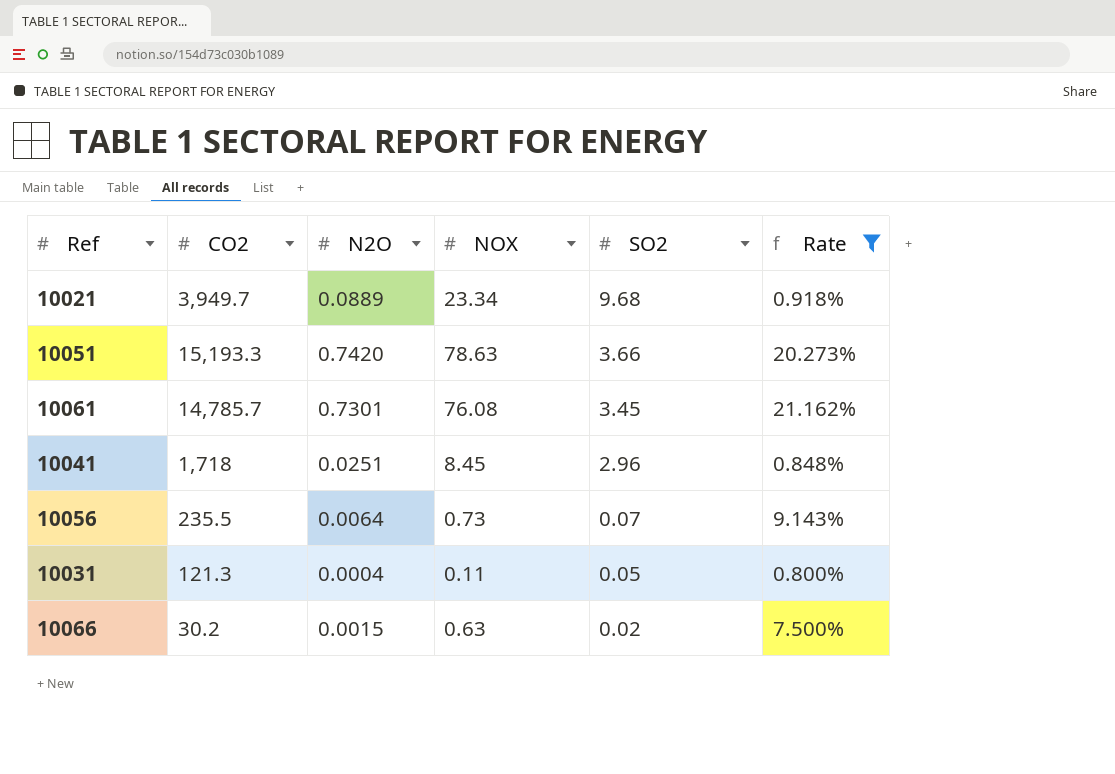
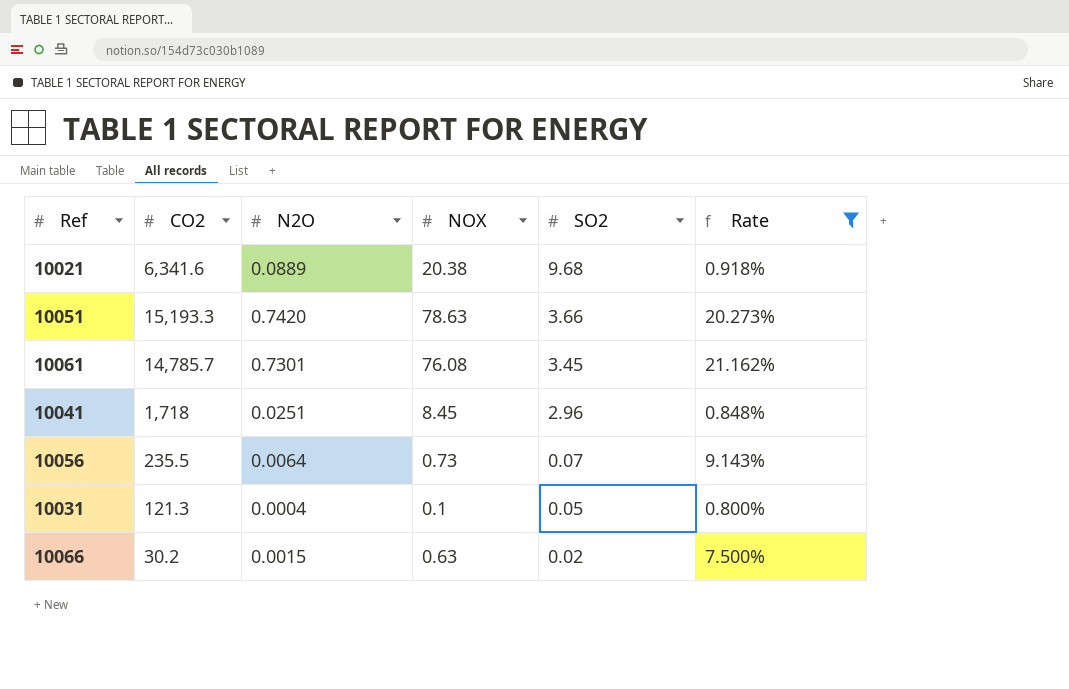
10021 | CO2: 3,949.7 -> 6,341.6
10021 | NOX: 23.34 -> 20.38
10031 | NOX: 0.11 -> 0.1

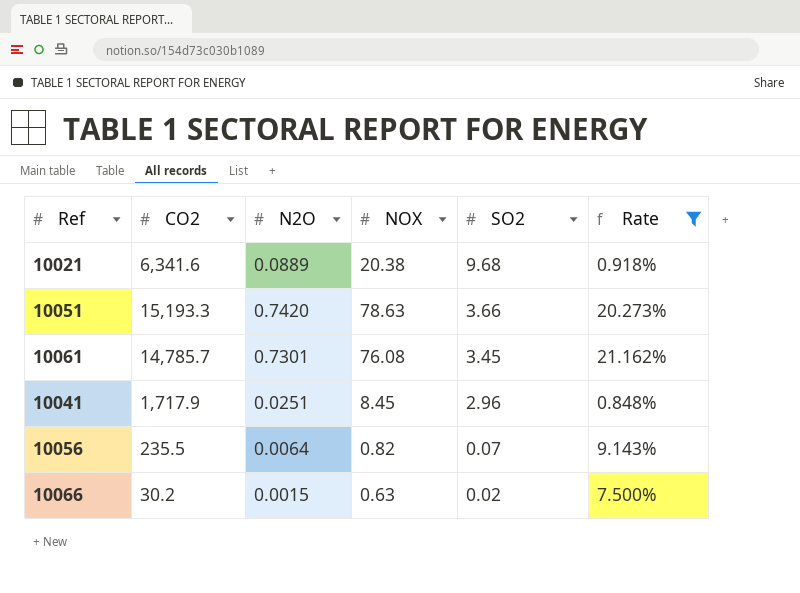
row 10031: 121.3 | 0.0004 | 0.1 | 0.05 | 0.800% -> none
10041 | CO2: 1,718 -> 1,717.9
10056 | NOX: 0.73 -> 0.82

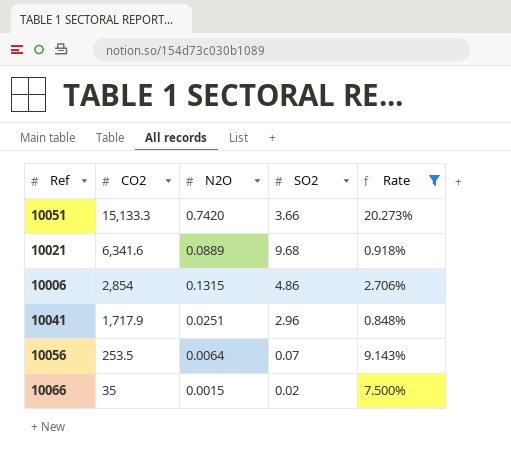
row order: SO2 descending -> CO2 descending
column NOX | position: 4 -> none
row 10061: 14,785.7 | 0.7301 | 76.08 | 3.45 | 21.162% -> none
10051 | CO2: 15,193.3 -> 15,133.3
row 10006: none -> 2,854 | 0.1315 | 4.86 | 2.706%
10056 | CO2: 235.5 -> 253.5
10066 | CO2: 30.2 -> 35

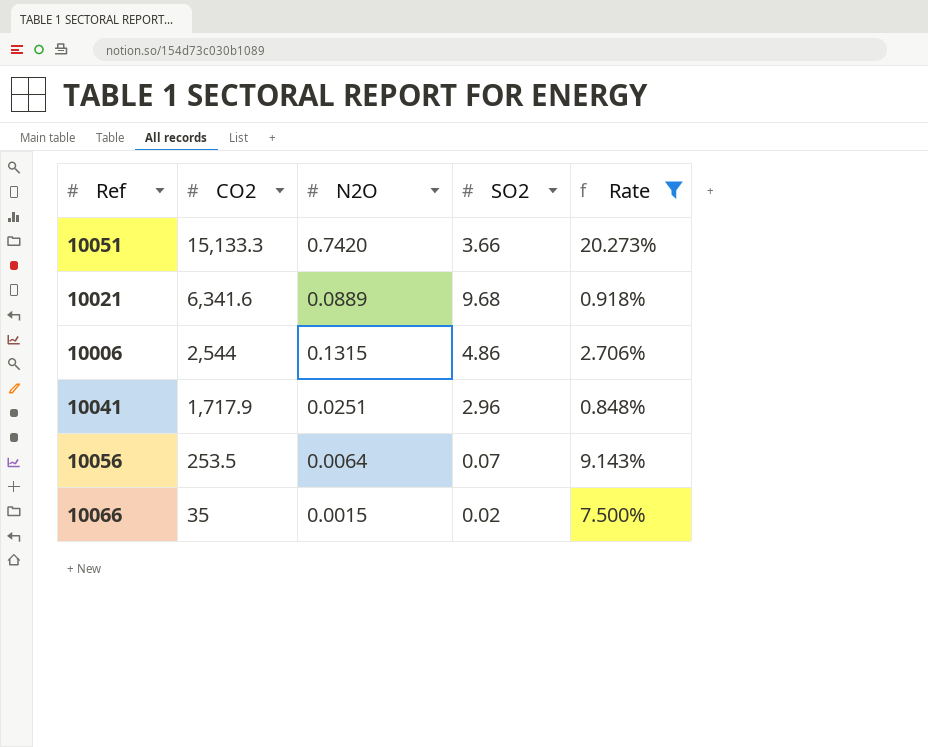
10006 | CO2: 2,854 -> 2,544

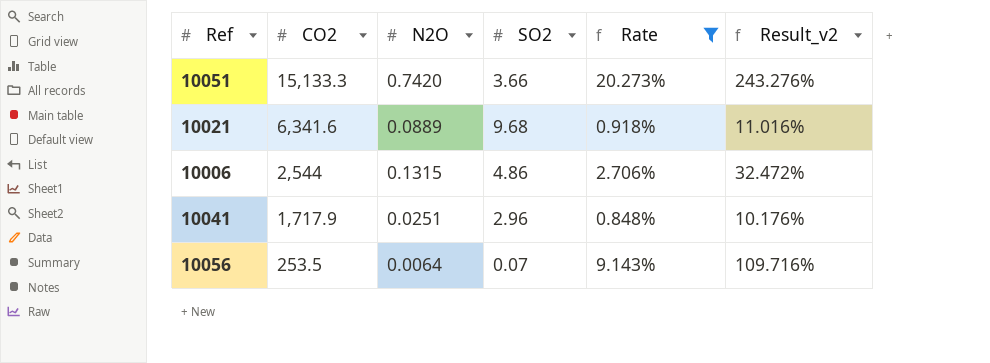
column Result_v2 | formula: none -> [Rate] * 12
row 10066: 35 | 0.0015 | 0.02 | 7.500% -> none

